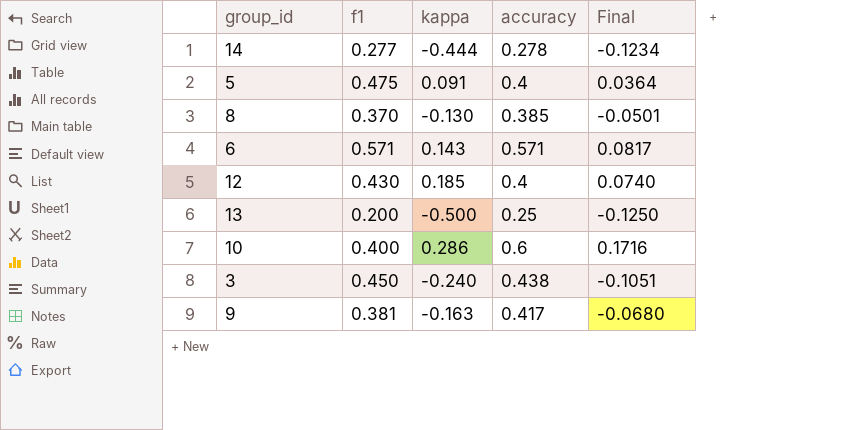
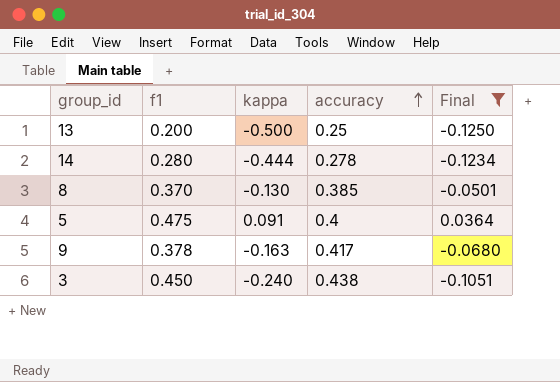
filter: none -> Final <= 0.0364
row order: none -> accuracy ascending
14 | f1: 0.277 -> 0.280
9 | f1: 0.381 -> 0.378

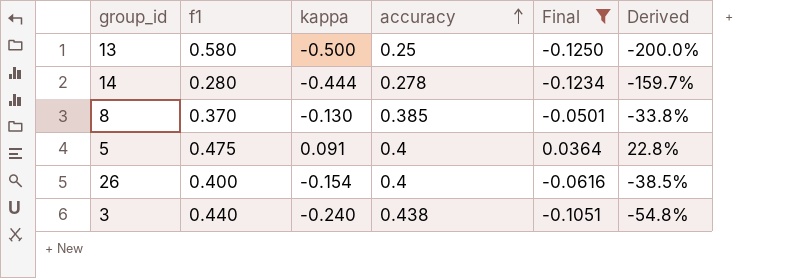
column Derived | formula: none -> [kappa] / [accuracy]
row 9: 0.378 | -0.163 | 0.417 | -0.0680 -> none
13 | f1: 0.200 -> 0.580
row 26: none -> 0.400 | -0.154 | 0.4 | -0.0616 | -38.5%
3 | f1: 0.450 -> 0.440

